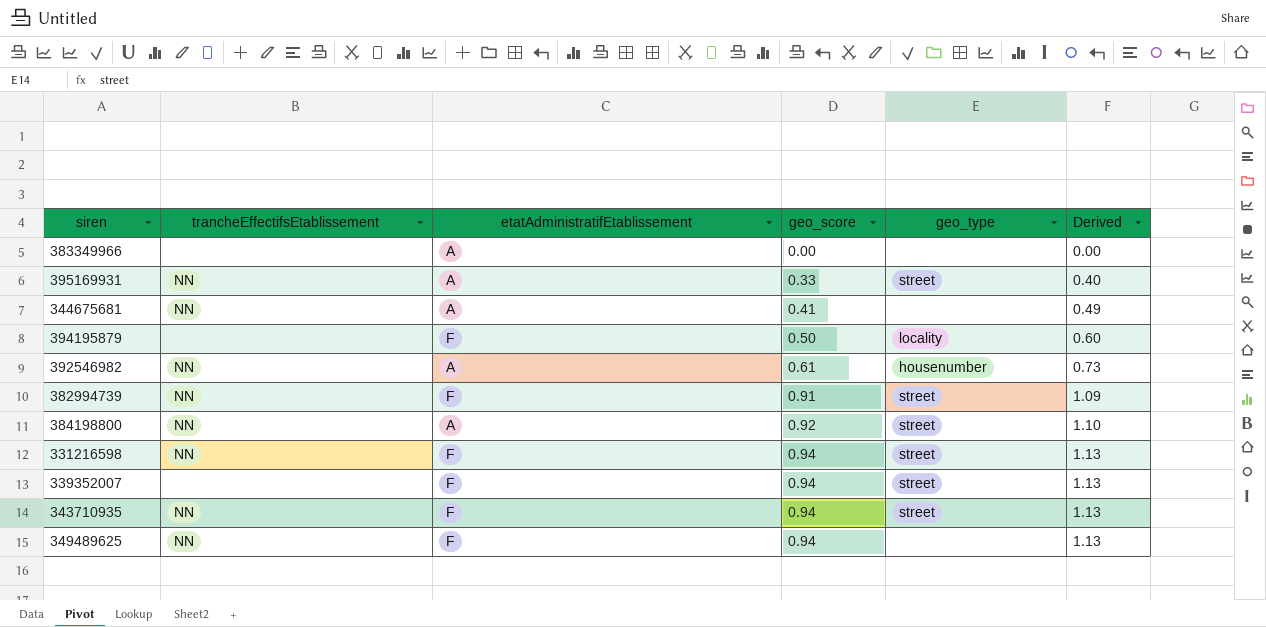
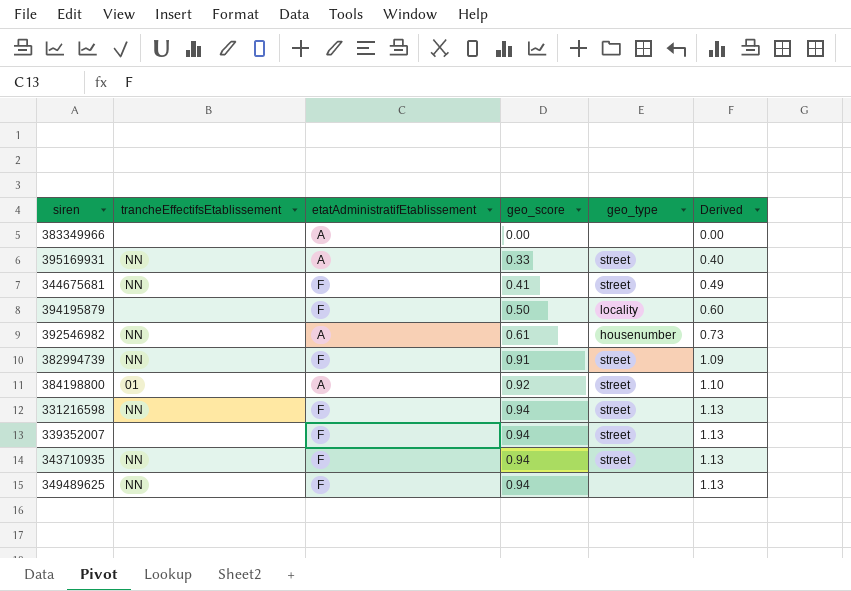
344675681 | etatAdministratifEtablissement: A -> F
344675681 | geo_type: none -> street
384198800 | trancheEffectifsEtablissement: NN -> 01

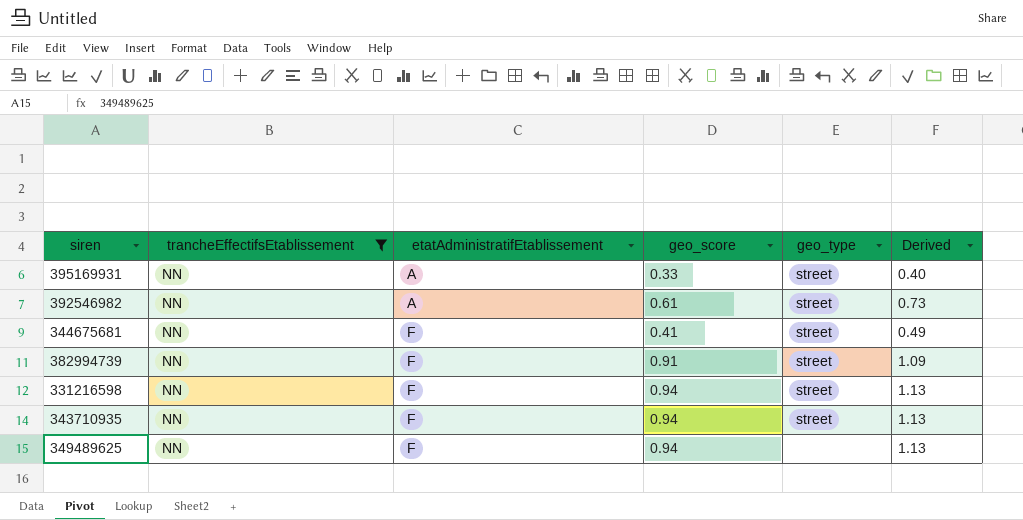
filter: none -> trancheEffectifsEtablissement = NN
row order: geo_score ascending -> etatAdministratifEtablissement ascending
392546982 | geo_type: housenumber -> street

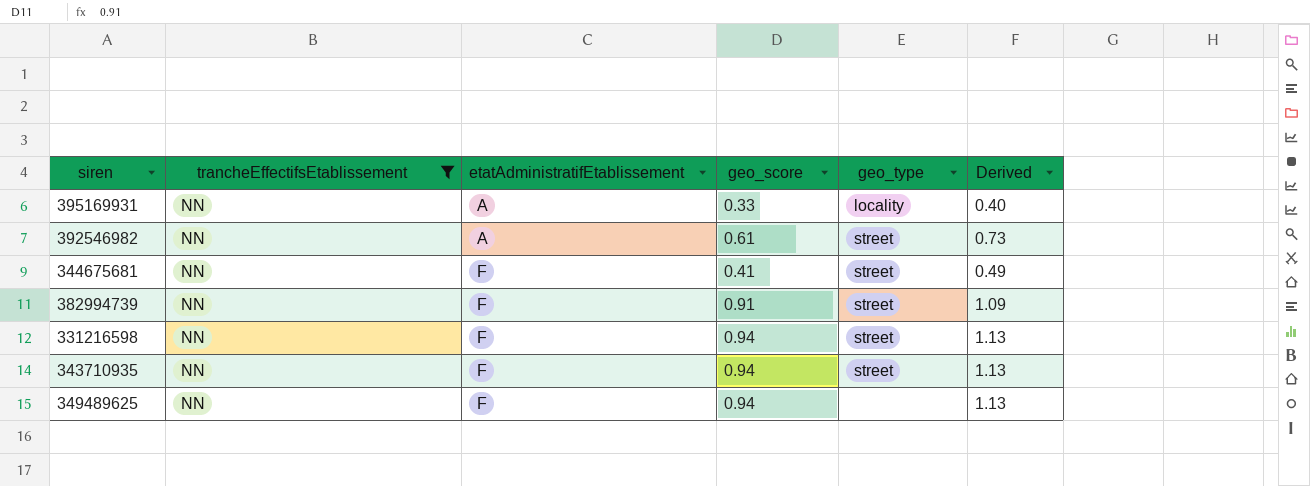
395169931 | geo_type: street -> locality

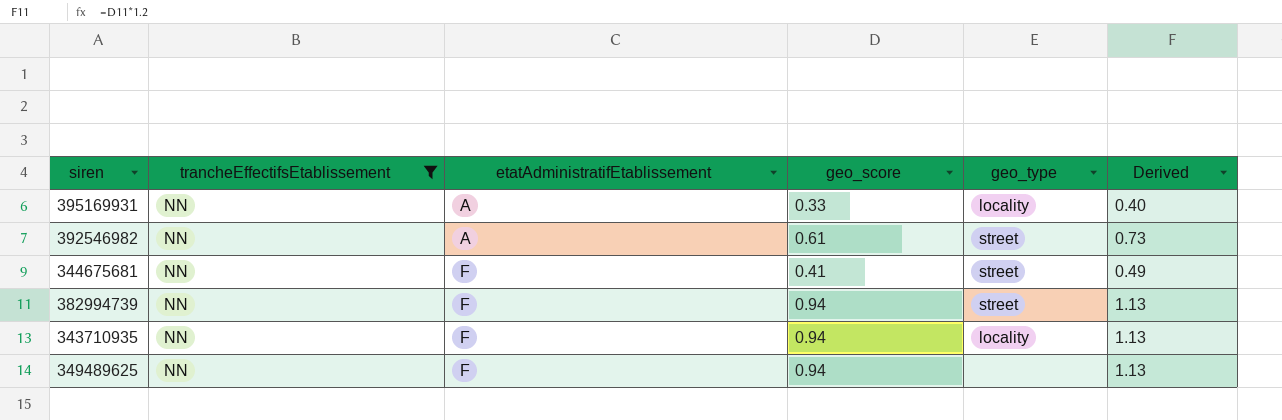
row 331216598: NN | F | 0.94 | street | 1.13 -> none
382994739 | geo_score: 0.91 -> 0.94
382994739 | Derived: 1.09 -> 1.13
343710935 | geo_type: street -> locality

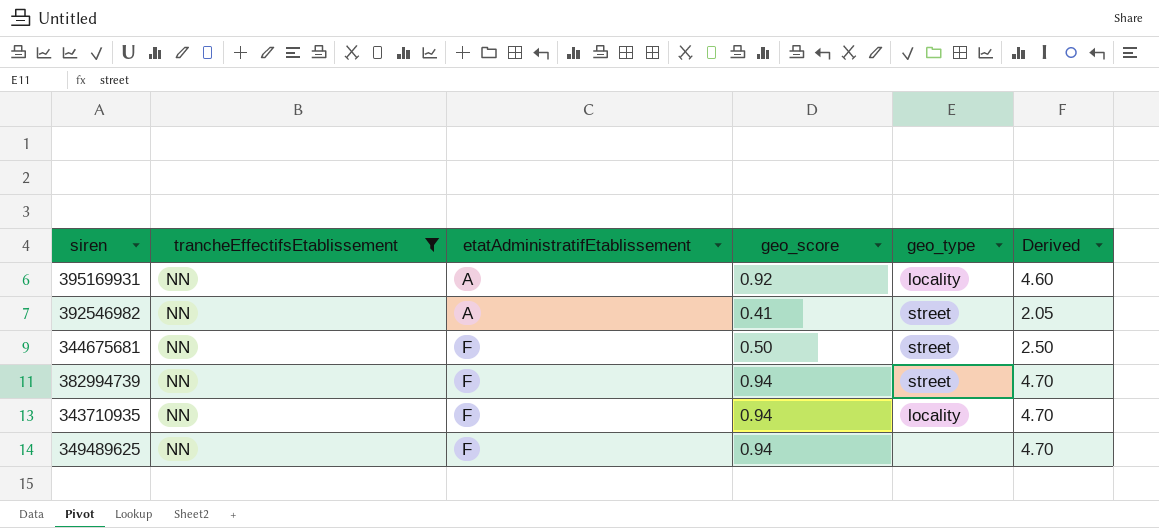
column Derived | formula: [geo_score] * 1.2 -> [geo_score] * 5
395169931 | geo_score: 0.33 -> 0.92
392546982 | geo_score: 0.61 -> 0.41
344675681 | geo_score: 0.41 -> 0.50

